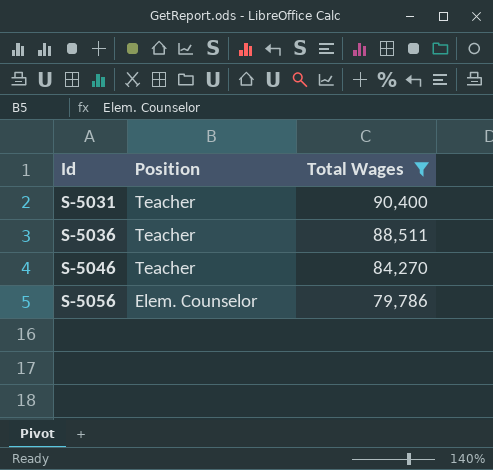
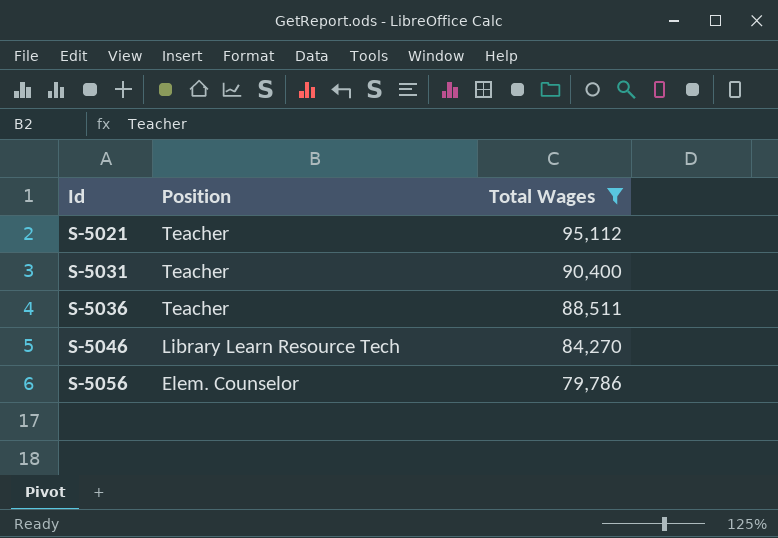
row S-5021: none -> Teacher | 95,112
S-5046 | Position: Teacher -> Library Learn Resource Tech

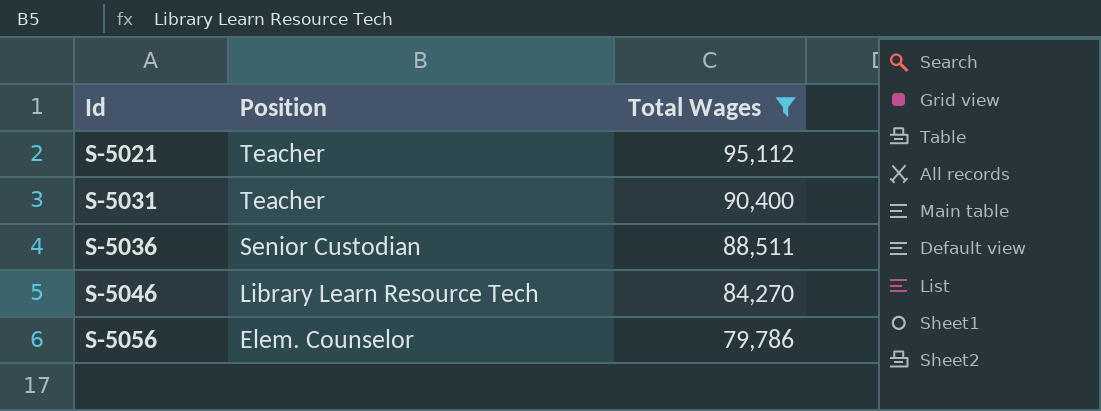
S-5036 | Position: Teacher -> Senior Custodian

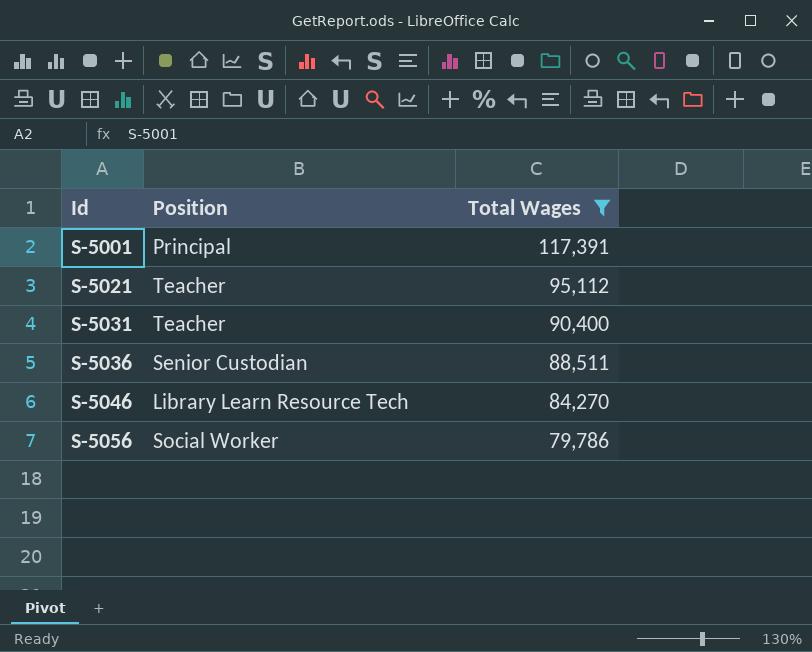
row S-5001: none -> Principal | 117,391
S-5056 | Position: Elem. Counselor -> Social Worker

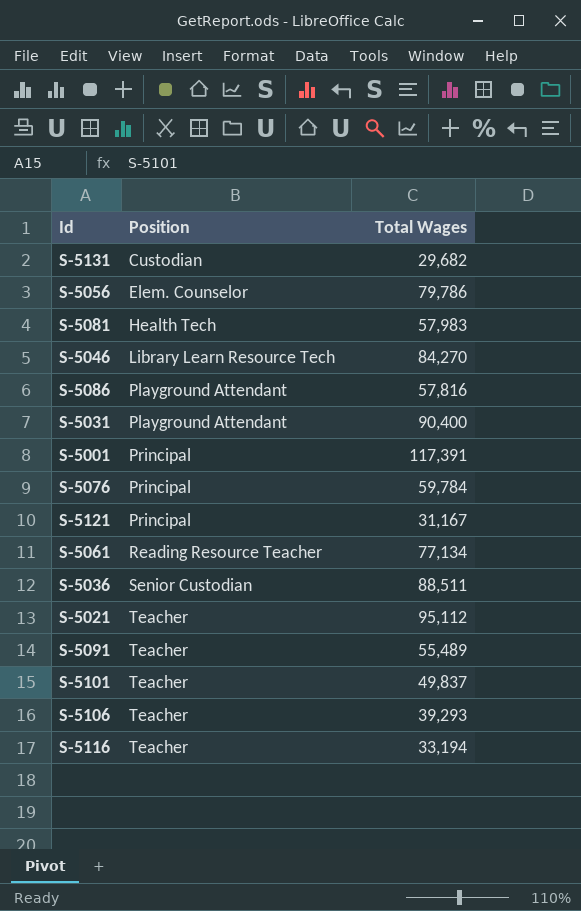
filter: Total Wages >= 79,786 -> none
row order: Id ascending -> Position ascending
S-5056 | Position: Social Worker -> Elem. Counselor
S-5031 | Position: Teacher -> Playground Attendant

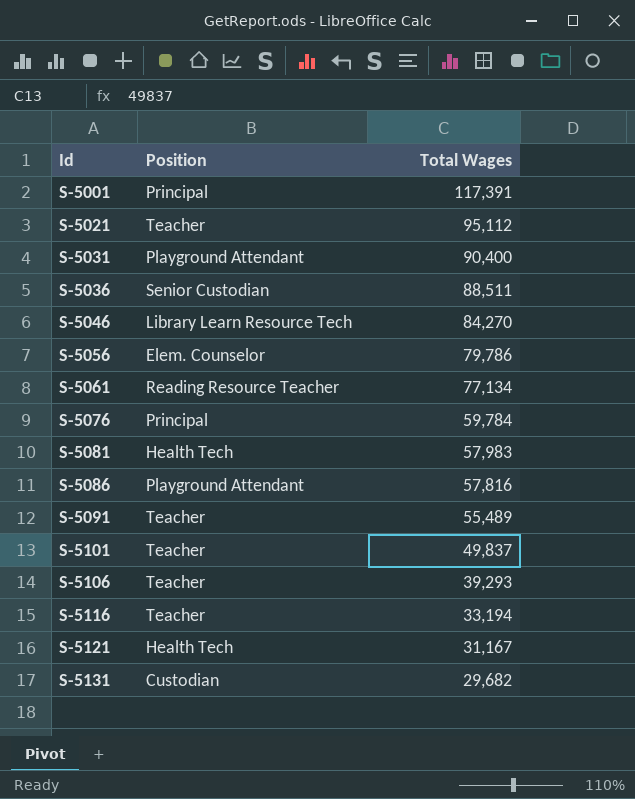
row order: Position ascending -> Id ascending
S-5121 | Position: Principal -> Health Tech

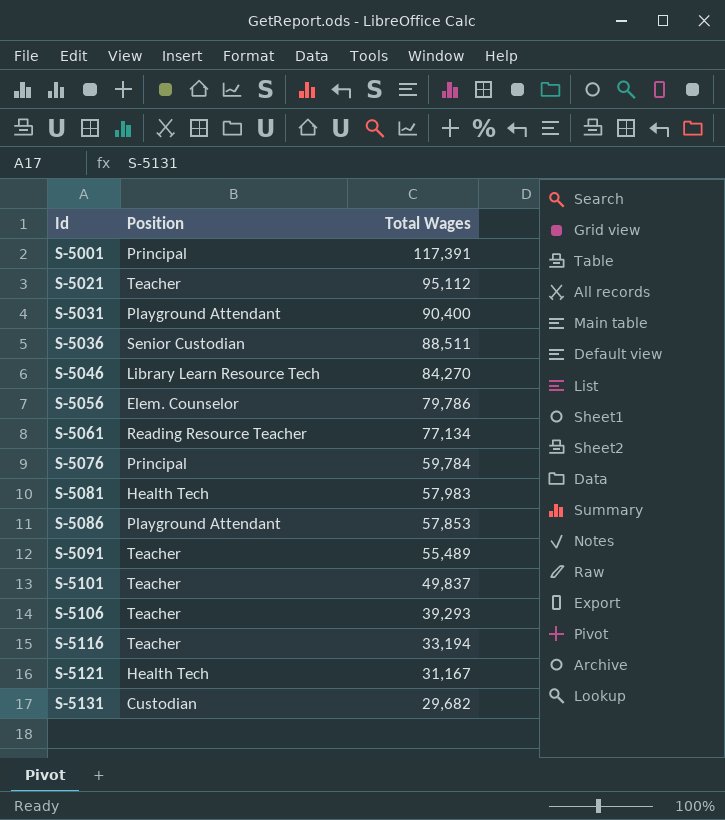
S-5086 | Total Wages: 57,816 -> 57,853

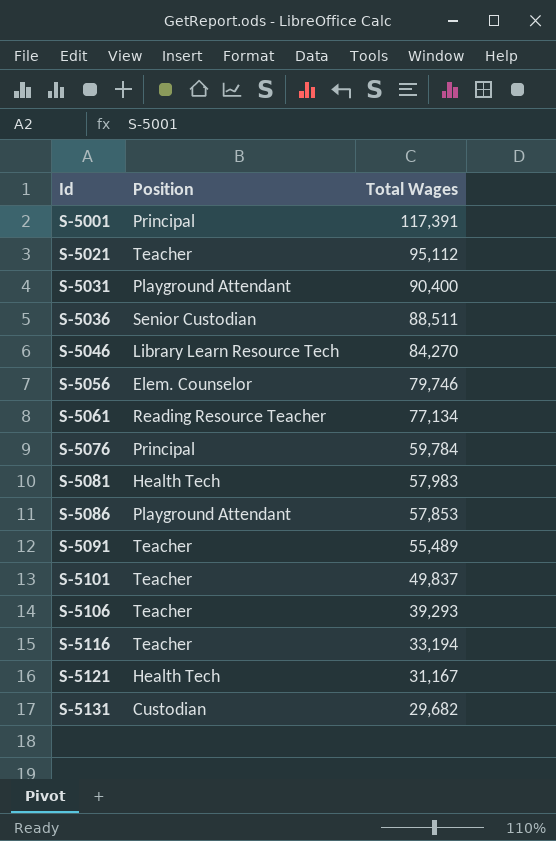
S-5056 | Total Wages: 79,786 -> 79,746

